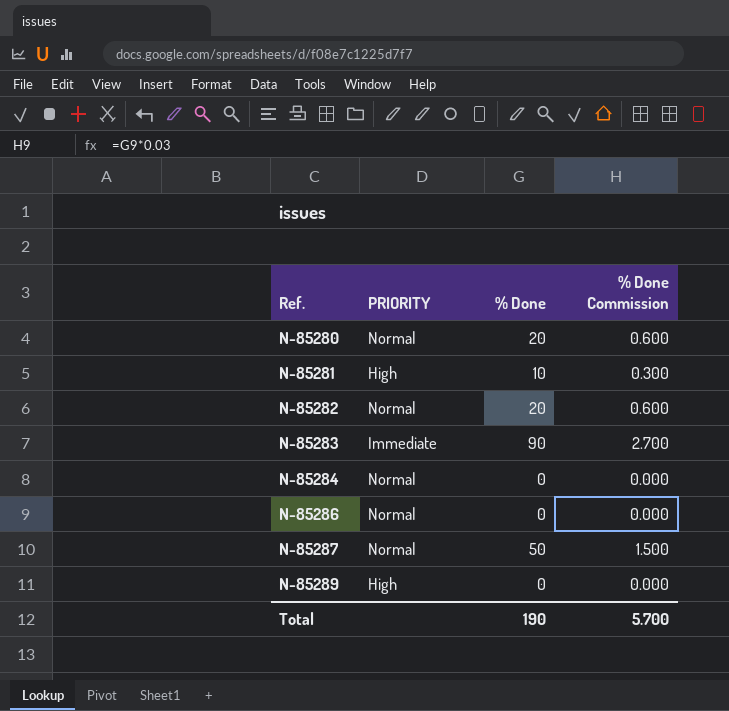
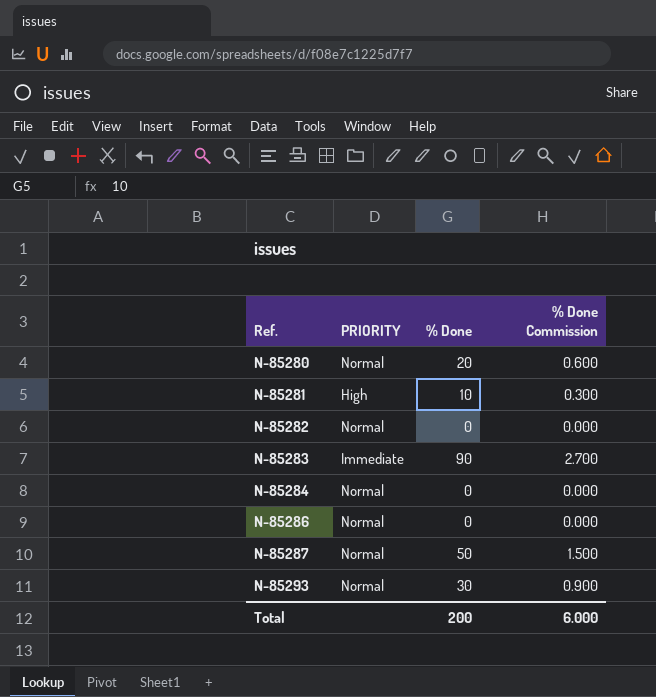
row N-85289: High | 0 | 0.000 -> none
N-85282 | % Done: 20 -> 0
N-85282 | % Done Commission: 0.600 -> 0.000
row N-85293: none -> Normal | 30 | 0.900
Total | % Done: 190 -> 200
Total | % Done Commission: 5.700 -> 6.000

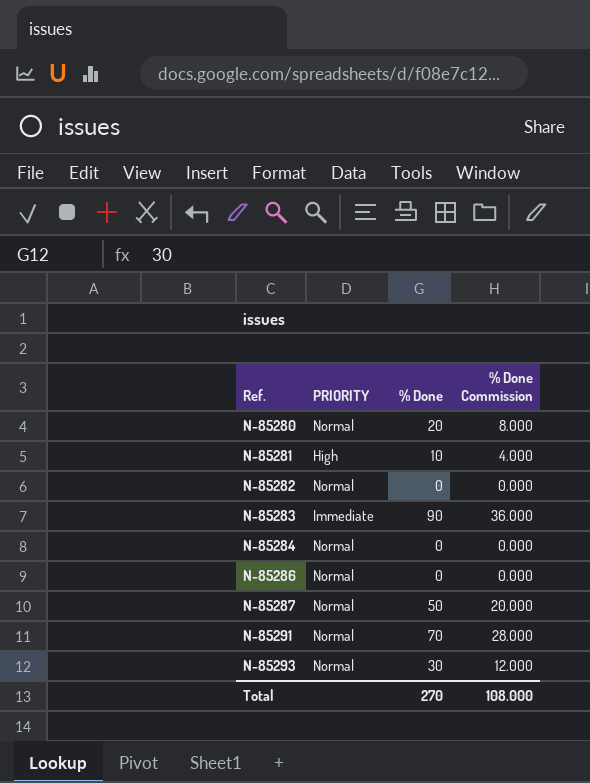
column % Done Commission | formula: [% Done] * 0.03 -> [% Done] * 0.4
row N-85291: none -> Normal | 70 | 28.000
Total | % Done: 200 -> 270
Total | % Done Commission: 6.000 -> 108.000

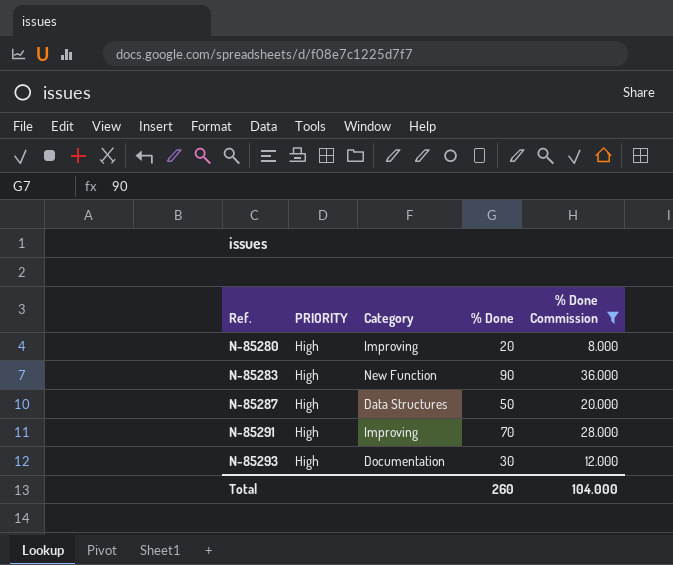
filter: none -> % Done Commission >= 8.000
column Category | position: none -> 3
N-85280 | PRIORITY: Normal -> High
N-85283 | PRIORITY: Immediate -> High
N-85287 | PRIORITY: Normal -> High
N-85291 | PRIORITY: Normal -> High
N-85293 | PRIORITY: Normal -> High
Total | % Done: 270 -> 260
Total | % Done Commission: 108.000 -> 104.000

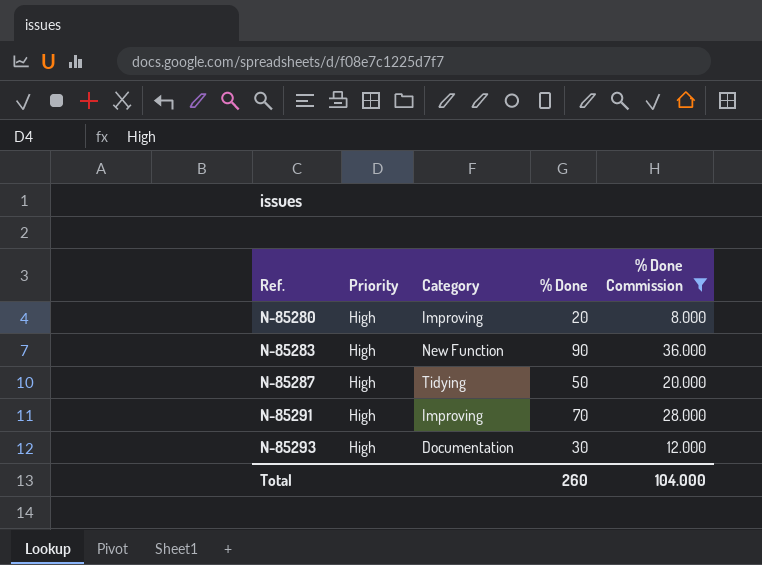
column name: PRIORITY -> Priority
N-85287 | Category: Data Structures -> Tidying

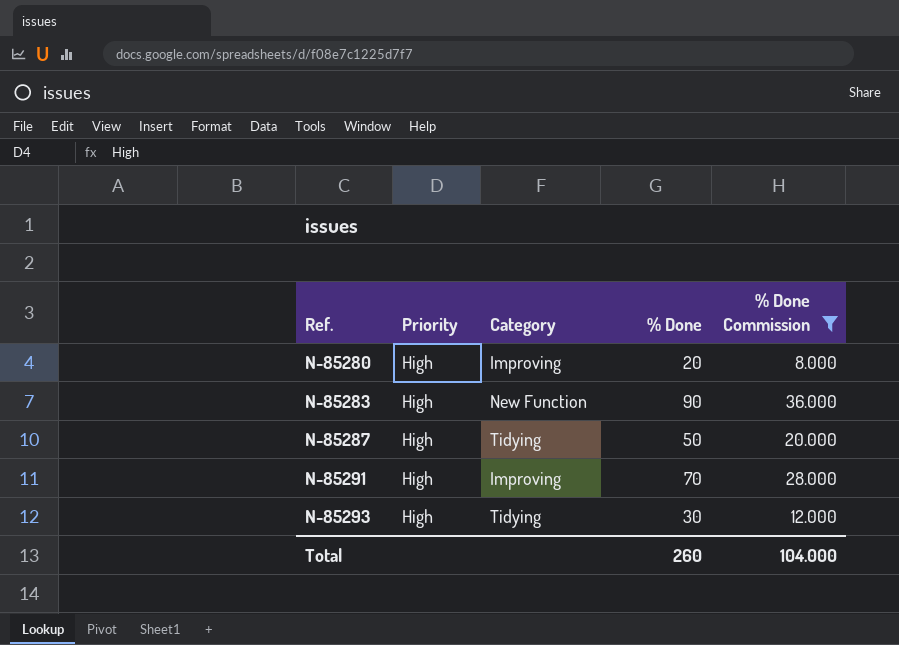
N-85293 | Category: Documentation -> Tidying

